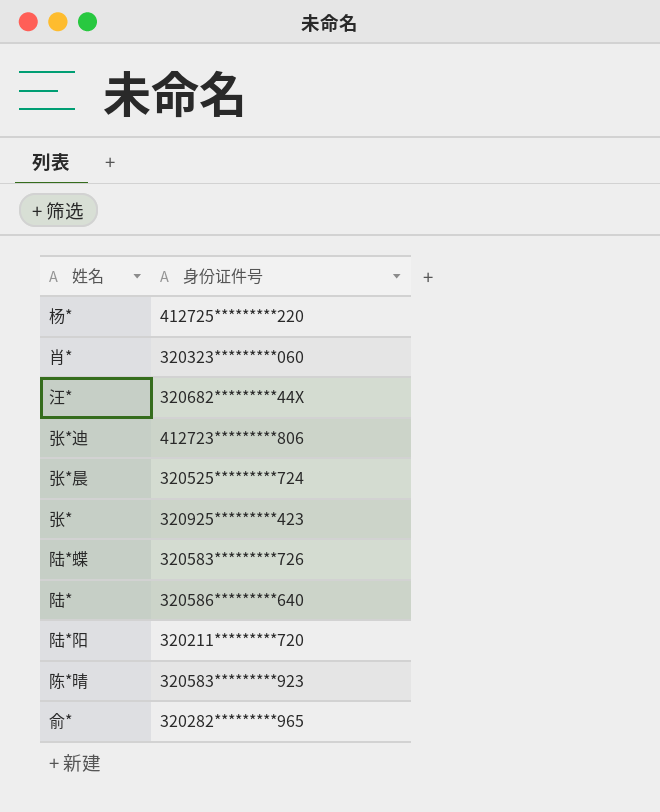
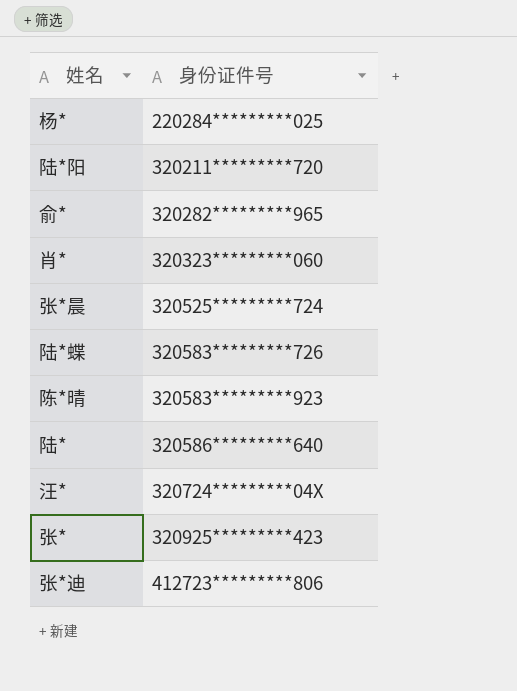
row order: none -> 身份证件号 ascending
杨* | 身份证件号: 412725*********220 -> 220284*********025
汪* | 身份证件号: 320682*********44X -> 320724*********04X

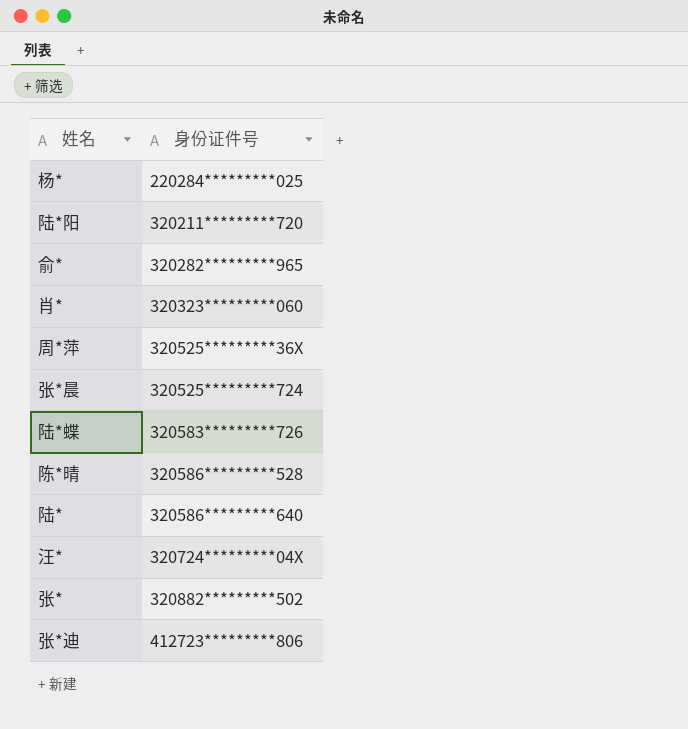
row 周*萍: none -> 320525*********36X
陈*晴 | 身份证件号: 320583*********923 -> 320586*********528
张* | 身份证件号: 320925*********423 -> 320882*********502

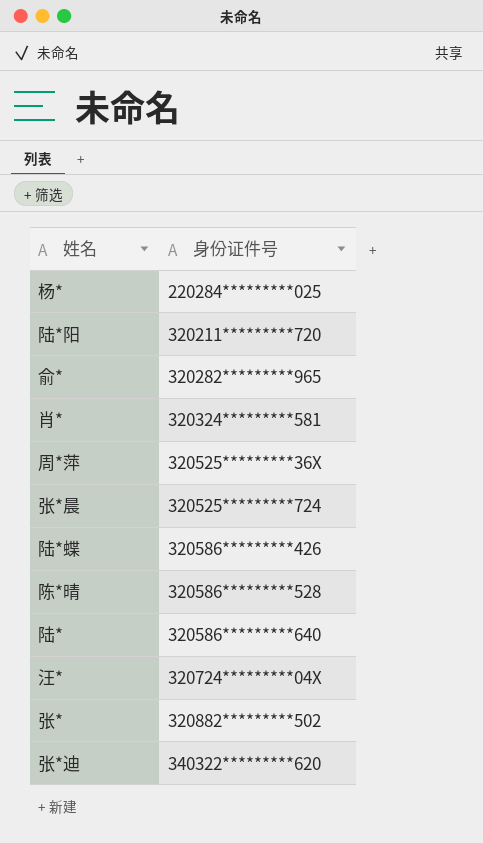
肖* | 身份证件号: 320323*********060 -> 320324*********581
陆*蝶 | 身份证件号: 320583*********726 -> 320586*********426
张*迪 | 身份证件号: 412723*********806 -> 340322*********620

